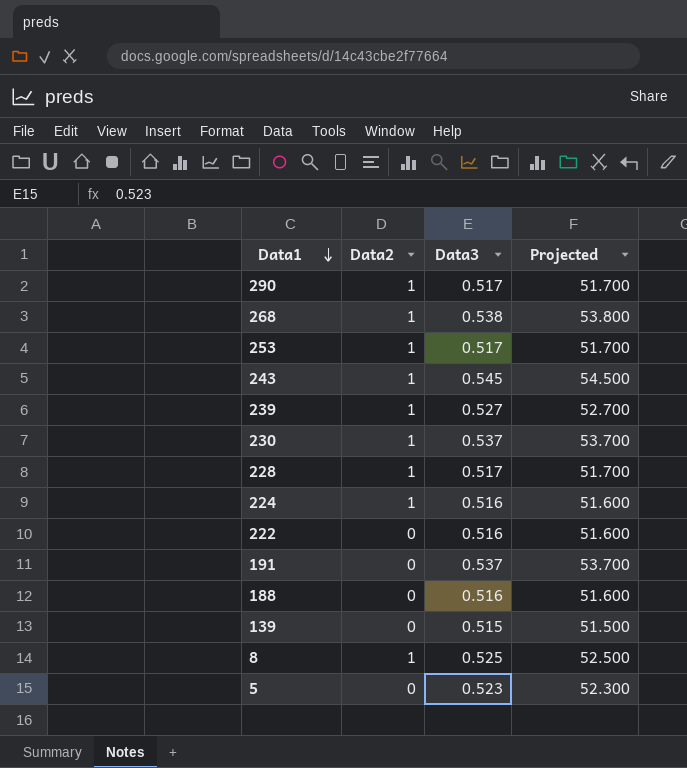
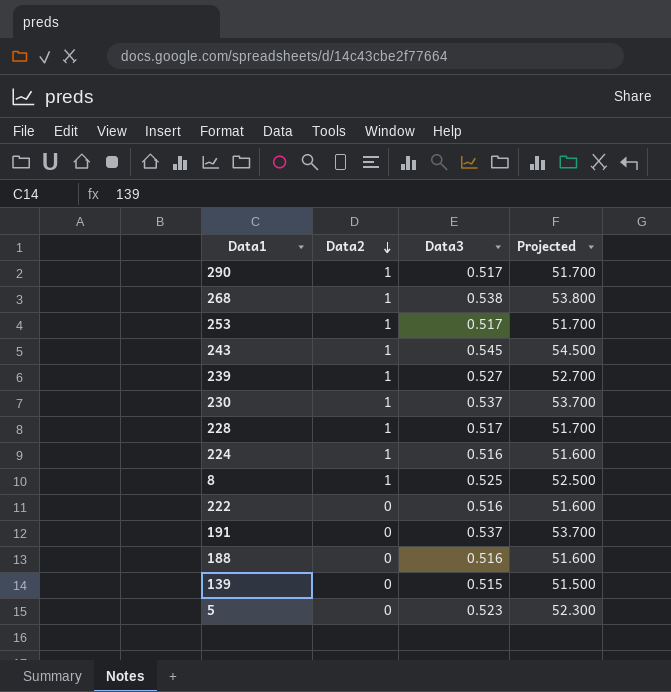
row order: Data1 descending -> Data2 descending

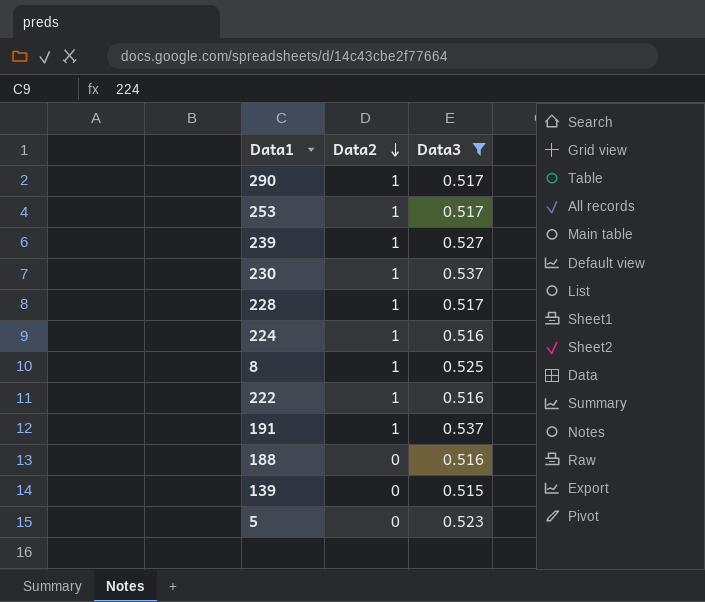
filter: none -> Data3 <= 0.537
column Projected | formula: [Data3] * 100 -> none
222 | Data2: 0 -> 1
191 | Data2: 0 -> 1

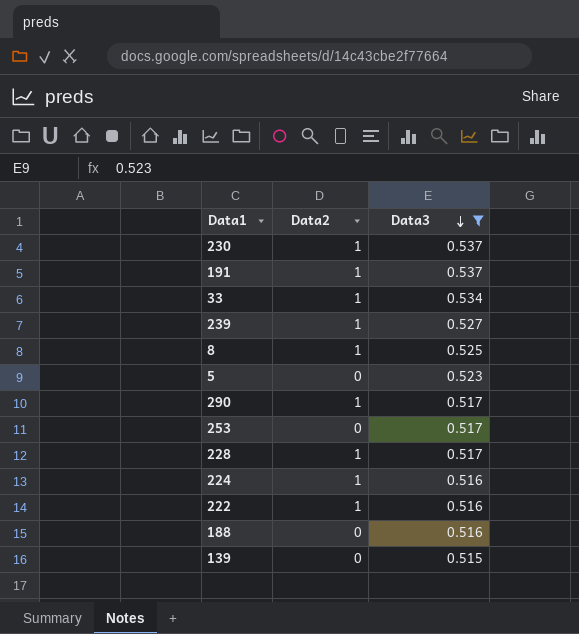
row order: Data2 descending -> Data3 descending
row 33: none -> 1 | 0.534
253 | Data2: 1 -> 0

